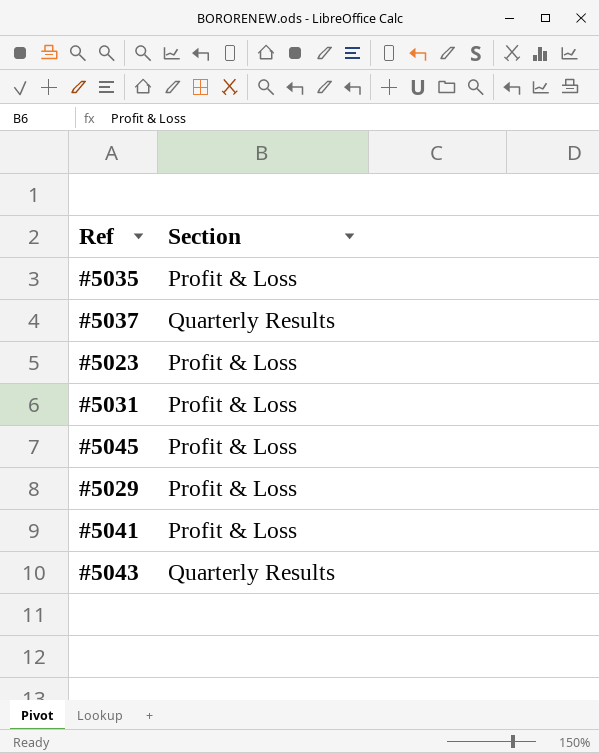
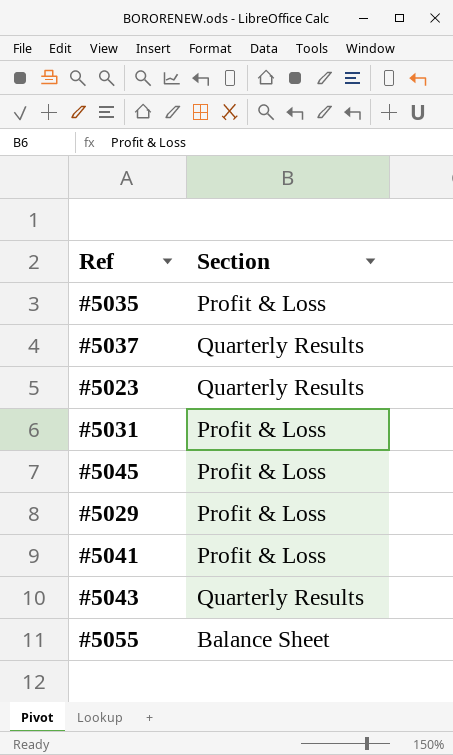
#5023 | Section: Profit & Loss -> Quarterly Results
row #5055: none -> Balance Sheet

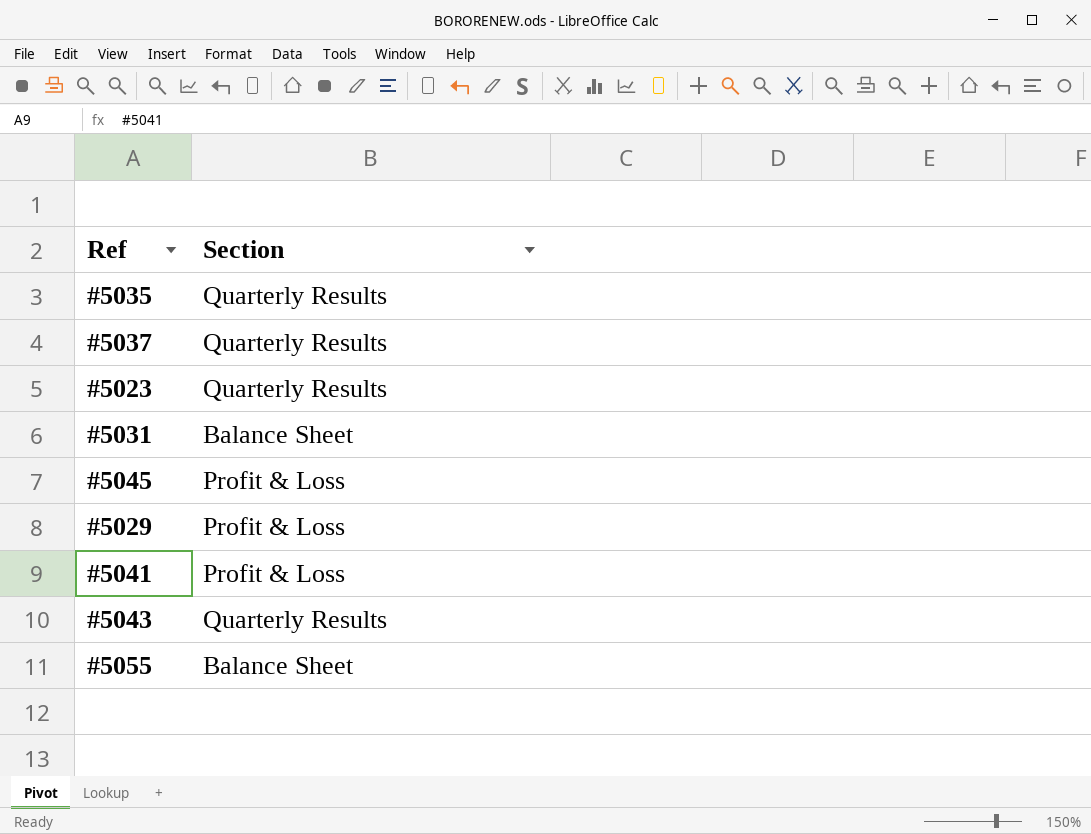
#5035 | Section: Profit & Loss -> Quarterly Results
#5031 | Section: Profit & Loss -> Balance Sheet

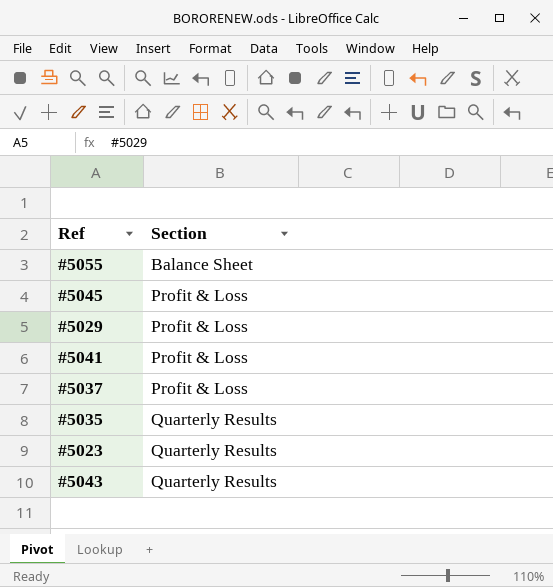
row order: none -> Section ascending
row #5031: Balance Sheet -> none
#5037 | Section: Quarterly Results -> Profit & Loss

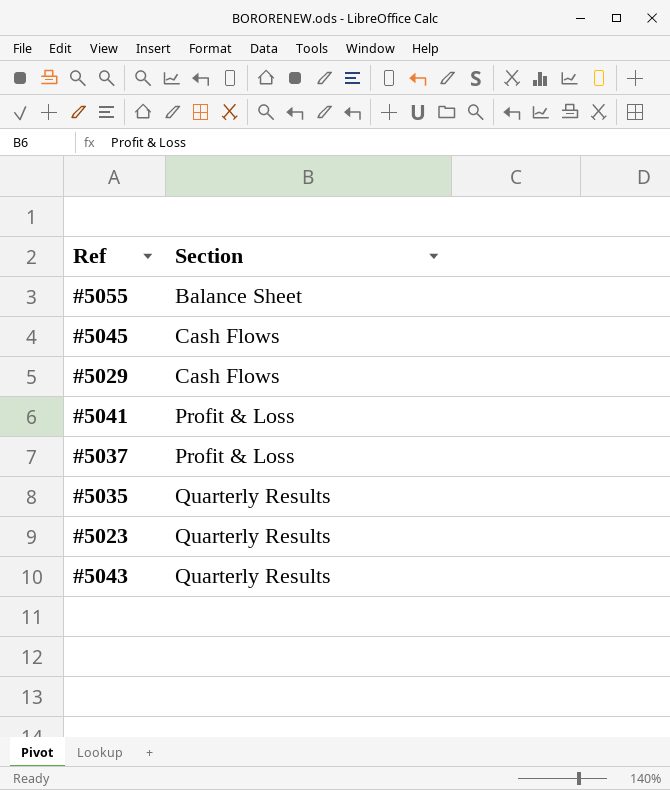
#5045 | Section: Profit & Loss -> Cash Flows
#5029 | Section: Profit & Loss -> Cash Flows

